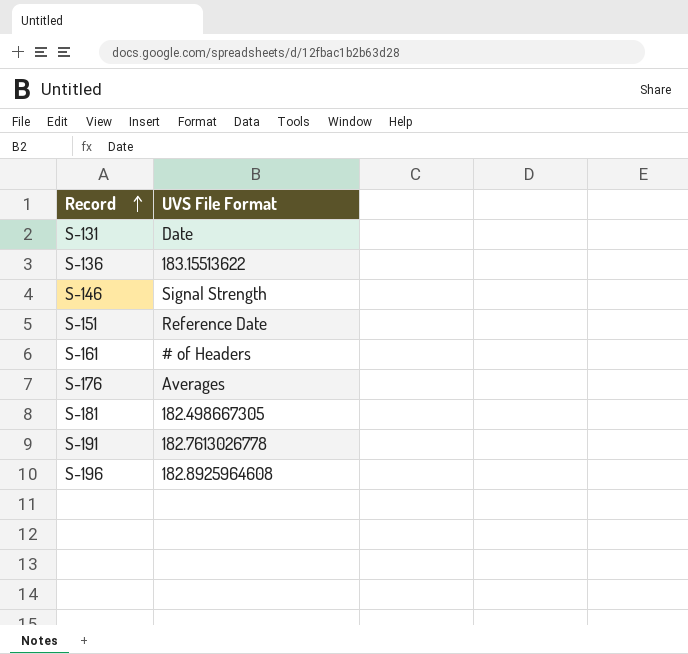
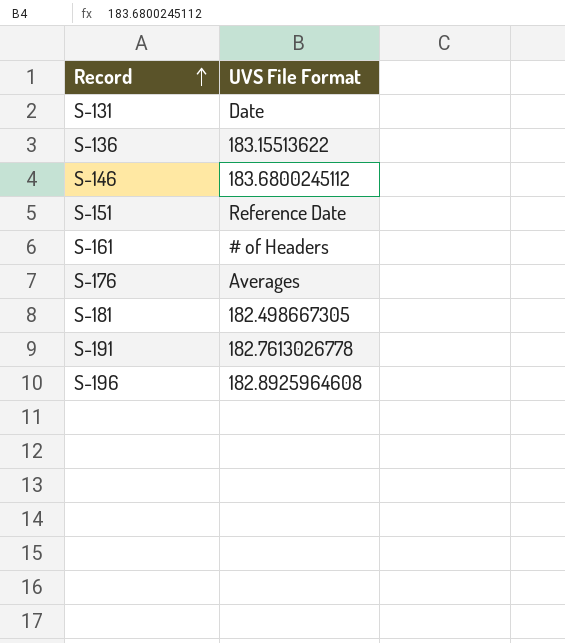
S-146 | UVS File Format: Signal Strength -> 183.6800245112

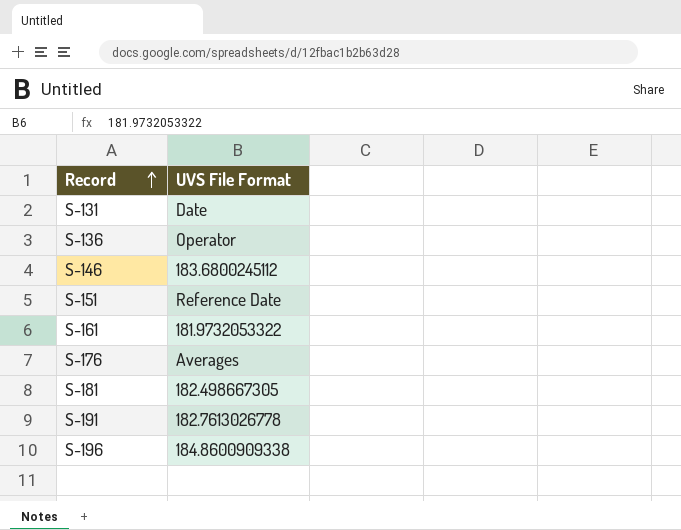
S-136 | UVS File Format: 183.15513622 -> Operator
S-161 | UVS File Format: # of Headers -> 181.9732053322
S-196 | UVS File Format: 182.8925964608 -> 184.8600909338

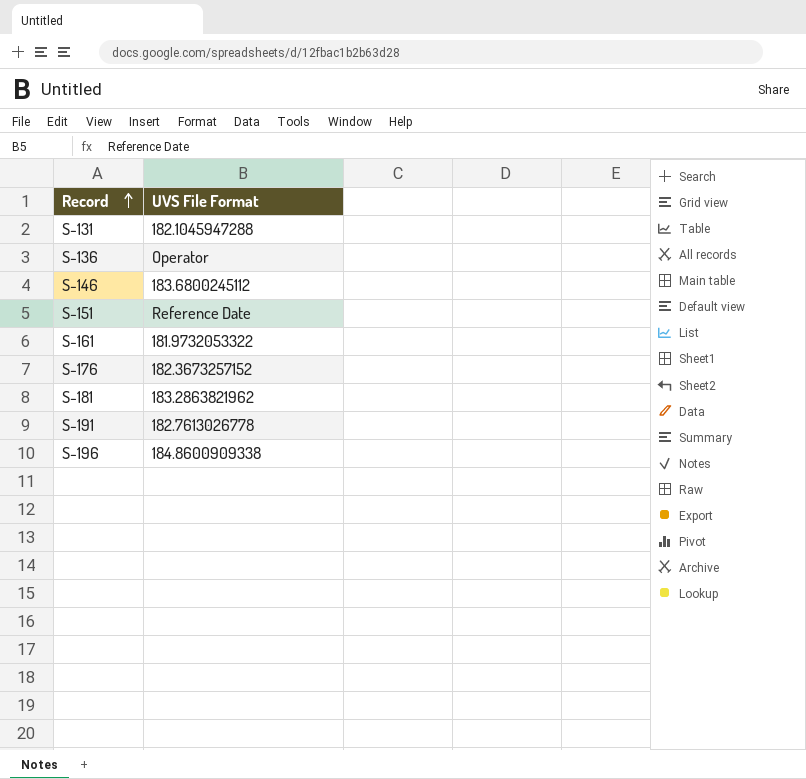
S-131 | UVS File Format: Date -> 182.1045947288
S-176 | UVS File Format: Averages -> 182.3673257152
S-181 | UVS File Format: 182.498667305 -> 183.2863821962

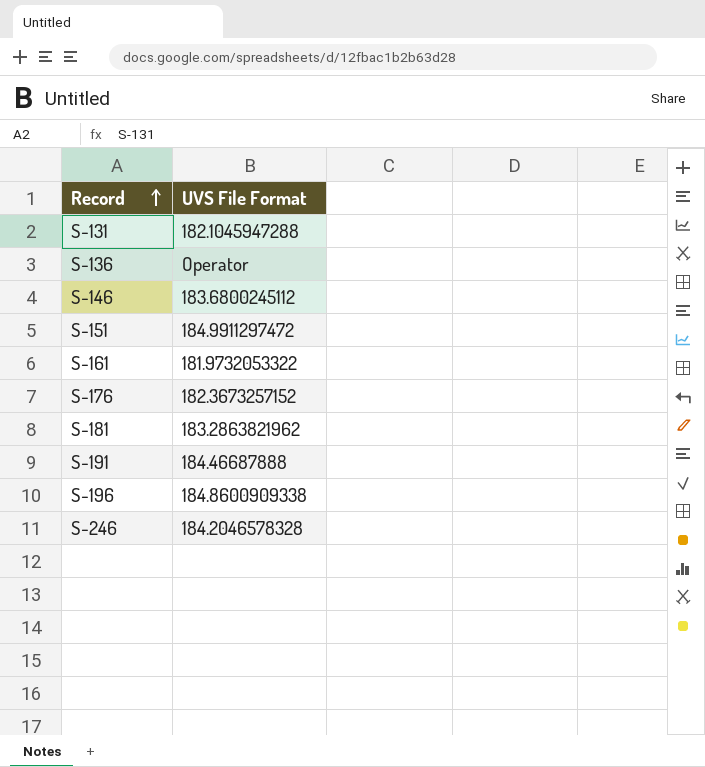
S-151 | UVS File Format: Reference Date -> 184.9911297472
S-191 | UVS File Format: 182.7613026778 -> 184.46687888
row S-246: none -> 184.2046578328

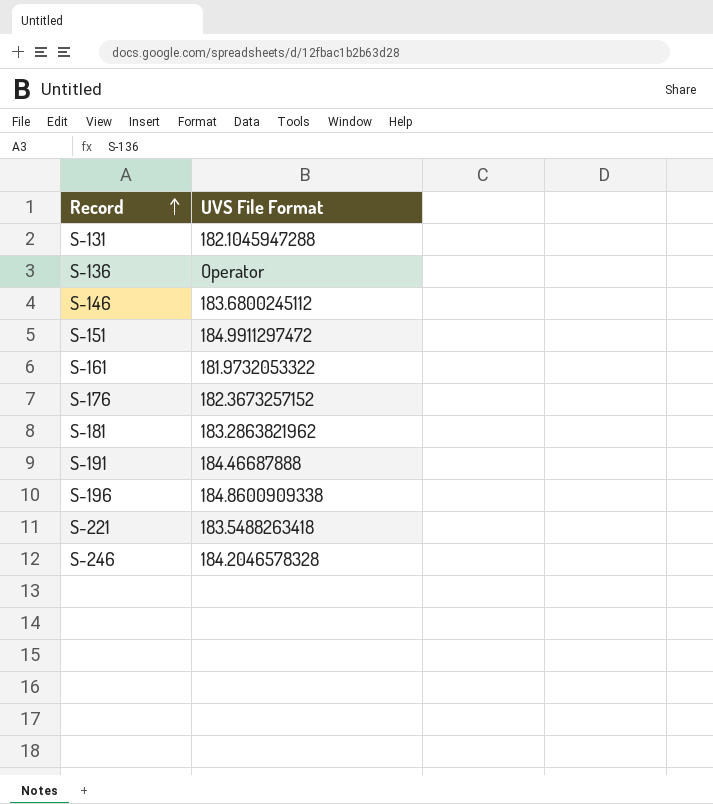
row S-221: none -> 183.5488263418

